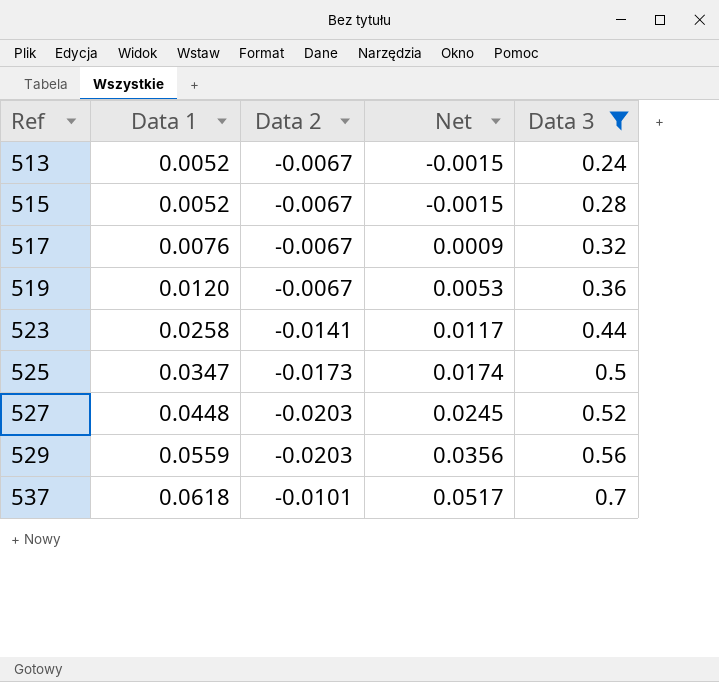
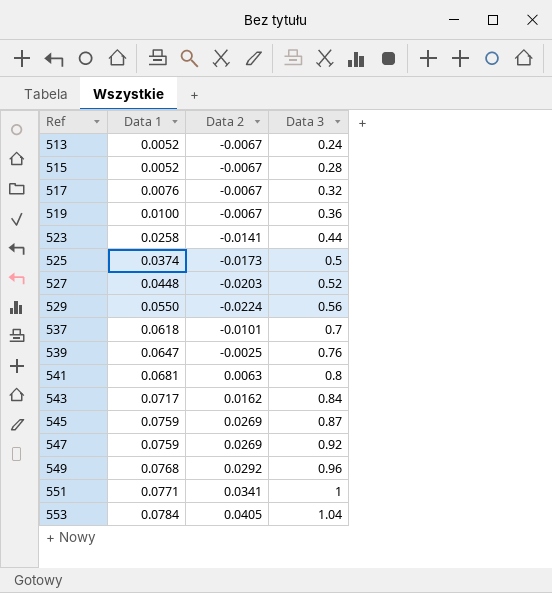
filter: Data 3 <= 0.7 -> none
column Net | formula: [Data 1] + [Data 2] -> none
519 | Data 1: 0.0120 -> 0.0100
525 | Data 1: 0.0347 -> 0.0374
529 | Data 1: 0.0559 -> 0.0550
529 | Data 2: -0.0203 -> -0.0224

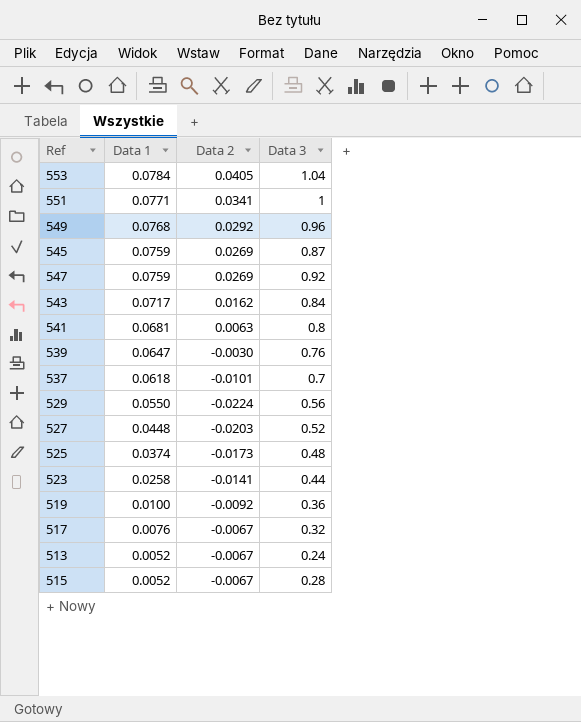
row order: Ref ascending -> Data 1 descending
539 | Data 2: -0.0025 -> -0.0030
525 | Data 3: 0.5 -> 0.48
519 | Data 2: -0.0067 -> -0.0092

